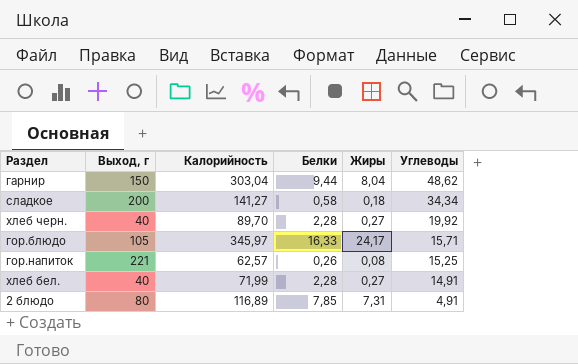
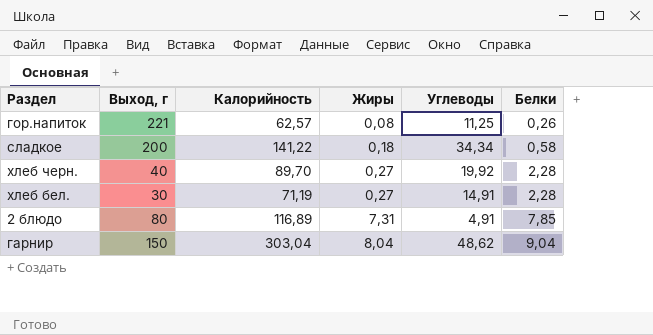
row order: Углеводы descending -> Жиры ascending
column Белки | position: 4 -> 6
row гор.блюдо: 105 | 345,97 | 16,33 | 24,17 | 15,71 -> none
гор.напиток | Углеводы: 15,25 -> 11,25
сладкое | Калорийность: 141,27 -> 141,22
хлеб бел. | Выход, г: 40 -> 30
хлеб бел. | Калорийность: 71,99 -> 71,19
гарнир | Белки: 9,44 -> 9,04

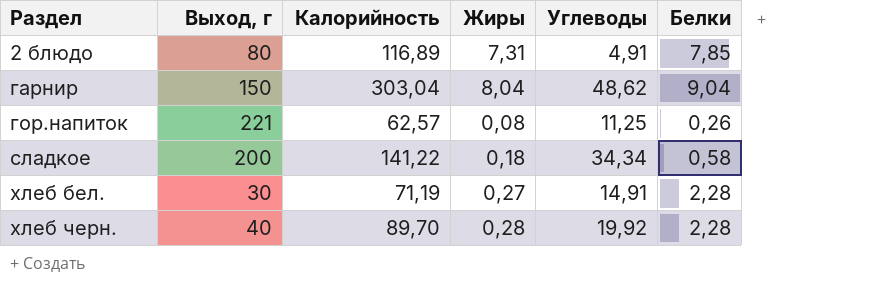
row order: Жиры ascending -> Раздел ascending
хлеб черн. | Жиры: 0,27 -> 0,28

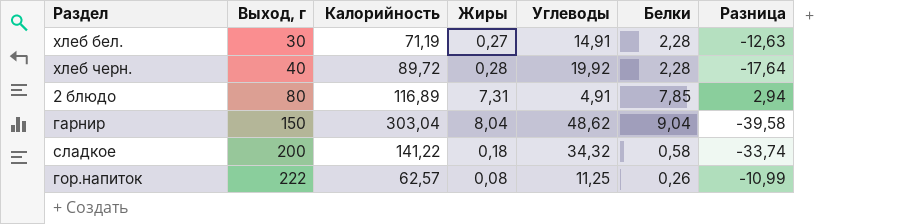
row order: Раздел ascending -> Выход, г ascending
column Разница | formula: none -> [Белки] - [Углеводы]
хлеб черн. | Калорийность: 89,70 -> 89,72
сладкое | Углеводы: 34,34 -> 34,32
гор.напиток | Выход, г: 221 -> 222

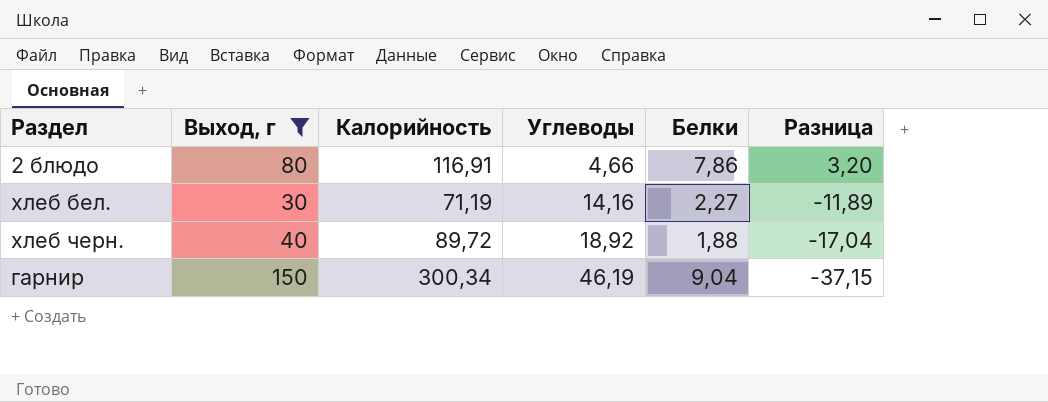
filter: none -> Выход, г <= 150
row order: Выход, г ascending -> Углеводы ascending
column Жиры | position: 4 -> none
2 блюдо | Калорийность: 116,89 -> 116,91
2 блюдо | Углеводы: 4,91 -> 4,66
2 блюдо | Белки: 7,85 -> 7,86
2 блюдо | Разница: 2,94 -> 3,20
хлеб бел. | Углеводы: 14,91 -> 14,16
хлеб бел. | Белки: 2,28 -> 2,27
хлеб бел. | Разница: -12,63 -> -11,89
хлеб черн. | Углеводы: 19,92 -> 18,92
хлеб черн. | Белки: 2,28 -> 1,88
хлеб черн. | Разница: -17,64 -> -17,04
гарнир | Калорийность: 303,04 -> 300,34
гарнир | Углеводы: 48,62 -> 46,19
гарнир | Разница: -39,58 -> -37,15

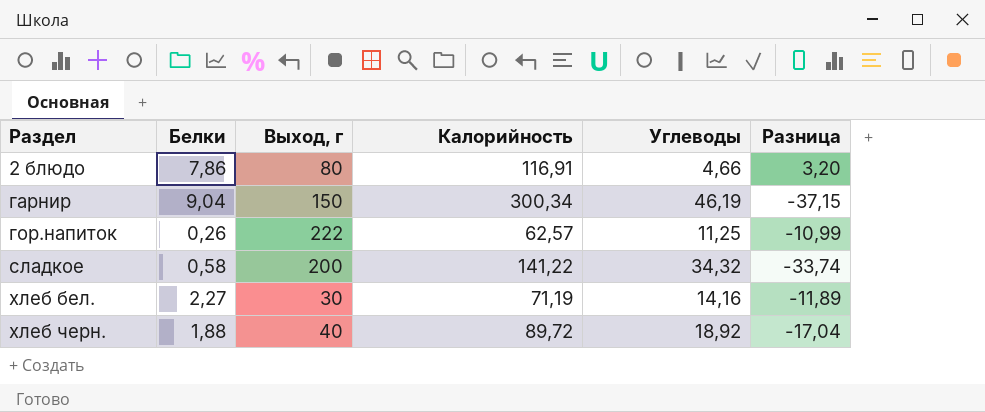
filter: Выход, г <= 150 -> none
row order: Углеводы ascending -> Раздел ascending
column Белки | position: 5 -> 2

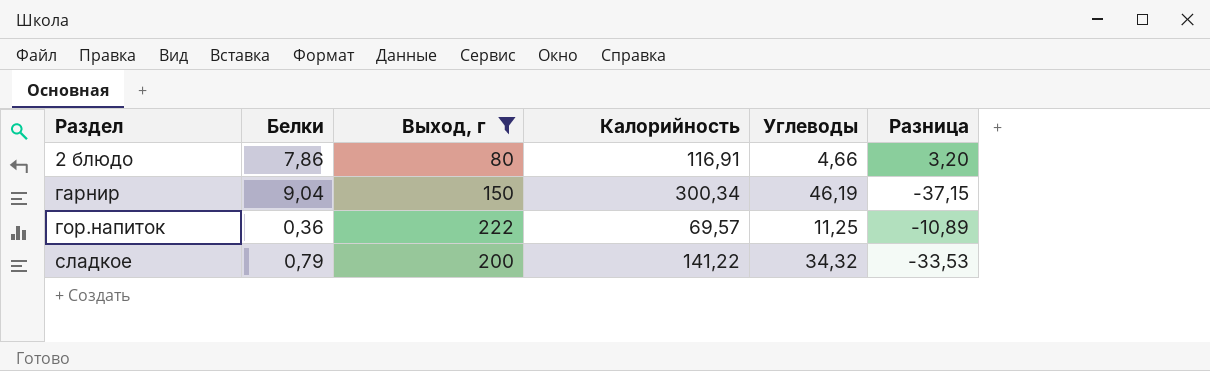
filter: none -> Выход, г >= 80
гор.напиток | Белки: 0,26 -> 0,36
гор.напиток | Калорийность: 62,57 -> 69,57
гор.напиток | Разница: -10,99 -> -10,89
сладкое | Белки: 0,58 -> 0,79
сладкое | Разница: -33,74 -> -33,53

